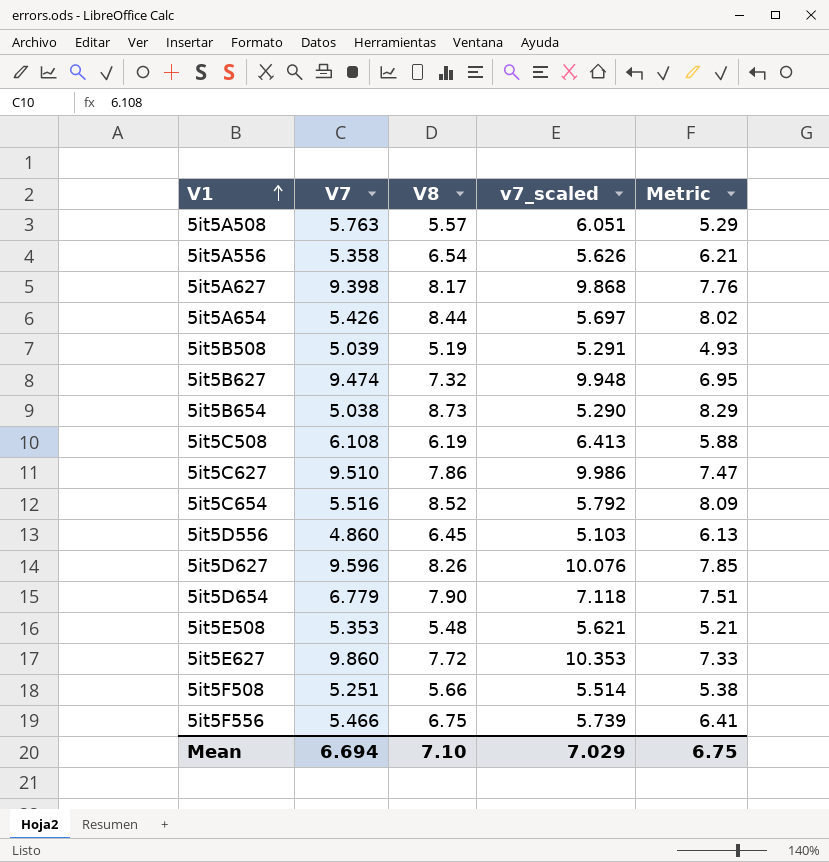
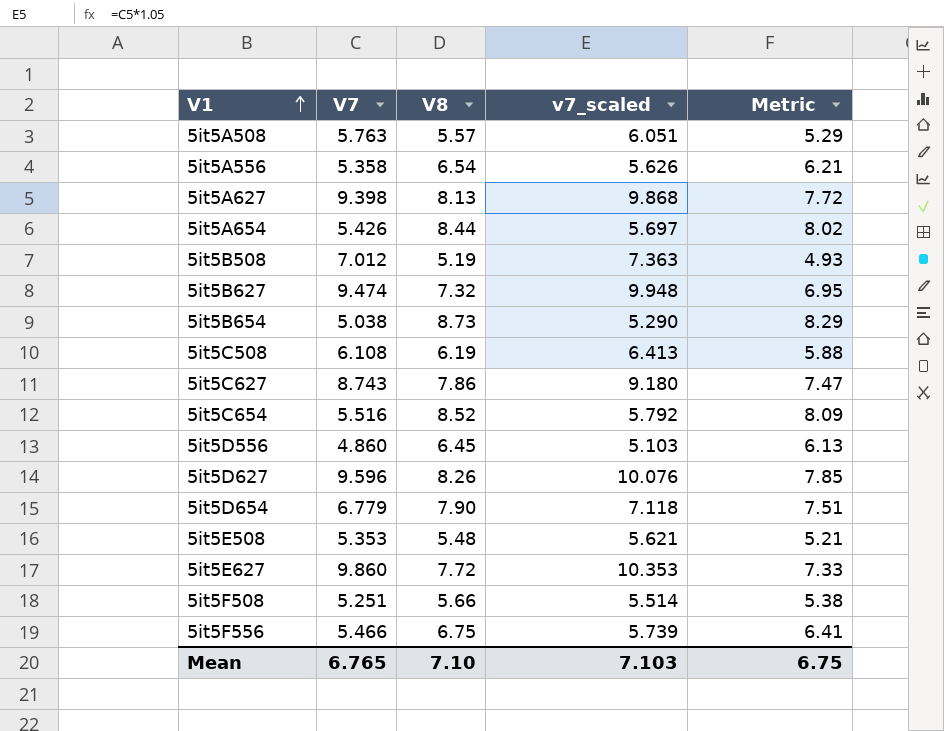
5it5A627 | V8: 8.17 -> 8.13
5it5A627 | Metric: 7.76 -> 7.72
5it5B508 | V7: 5.039 -> 7.012
5it5B508 | v7_scaled: 5.291 -> 7.363
5it5C627 | V7: 9.510 -> 8.743
5it5C627 | v7_scaled: 9.986 -> 9.180
Mean | V7: 6.694 -> 6.765
Mean | v7_scaled: 7.029 -> 7.103

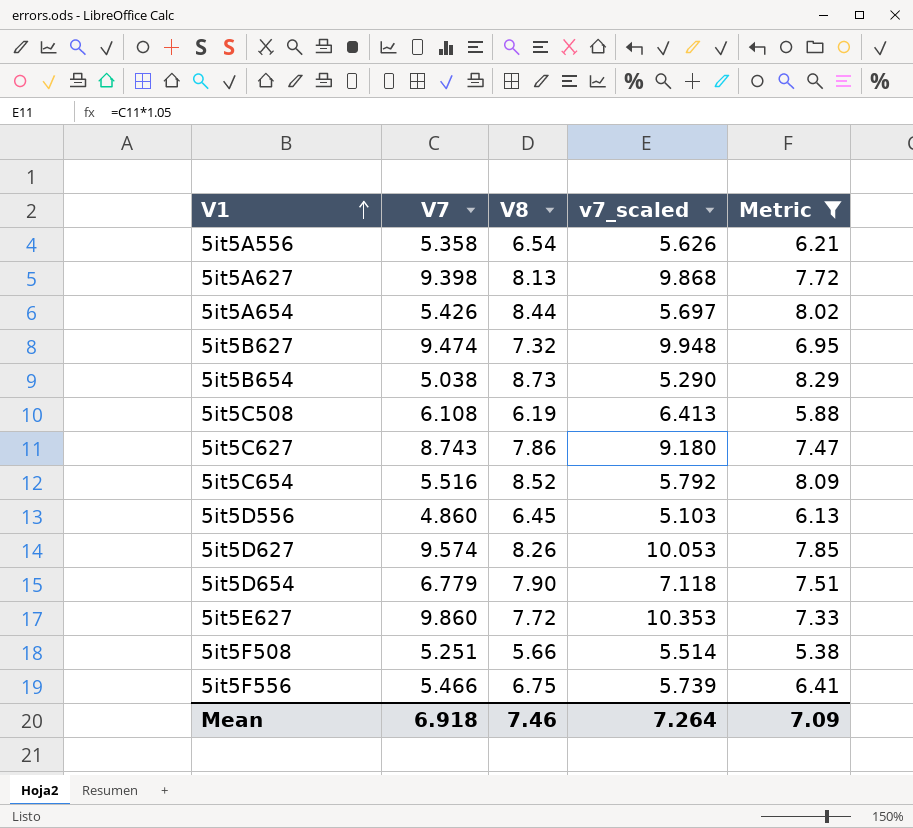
filter: none -> Metric >= 5.38
5it5D627 | V7: 9.596 -> 9.574
5it5D627 | v7_scaled: 10.076 -> 10.053
Mean | V7: 6.765 -> 6.918
Mean | V8: 7.10 -> 7.46
Mean | v7_scaled: 7.103 -> 7.264
Mean | Metric: 6.75 -> 7.09

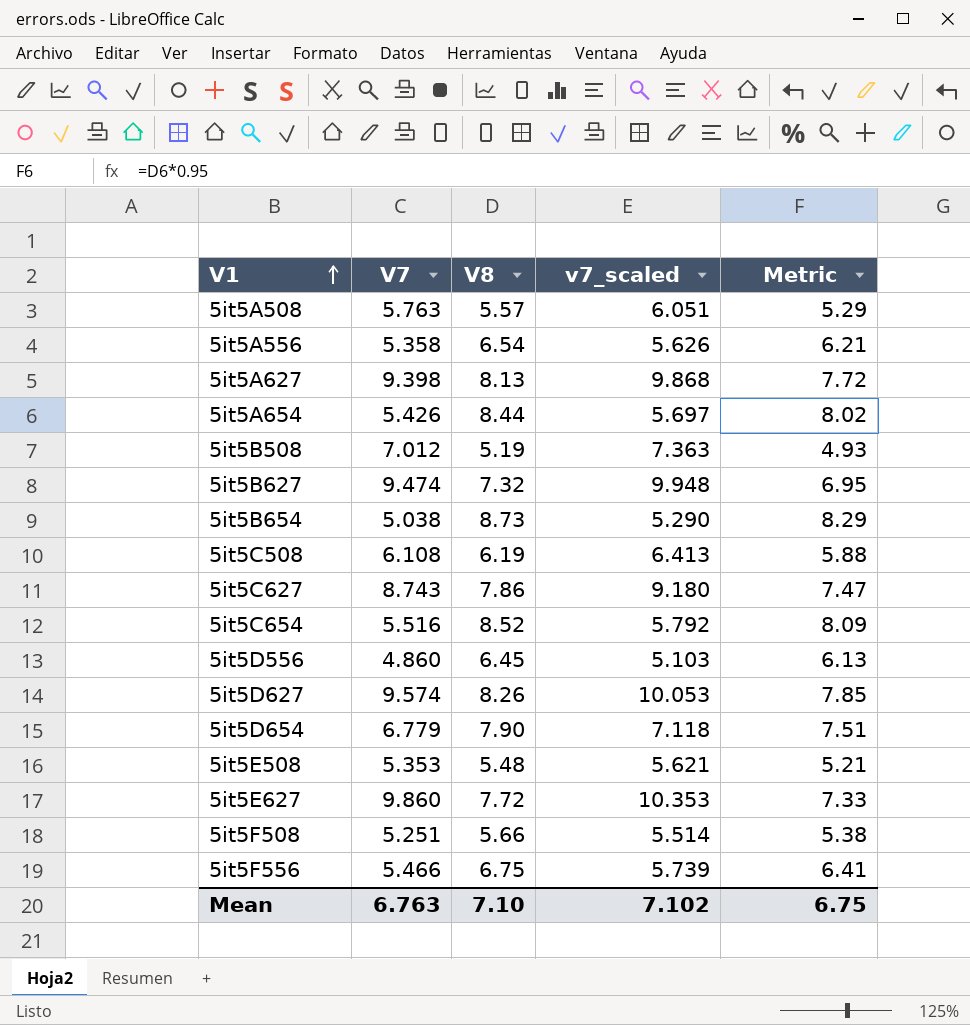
filter: Metric >= 5.38 -> none
Mean | V7: 6.918 -> 6.763
Mean | V8: 7.46 -> 7.10
Mean | v7_scaled: 7.264 -> 7.102
Mean | Metric: 7.09 -> 6.75

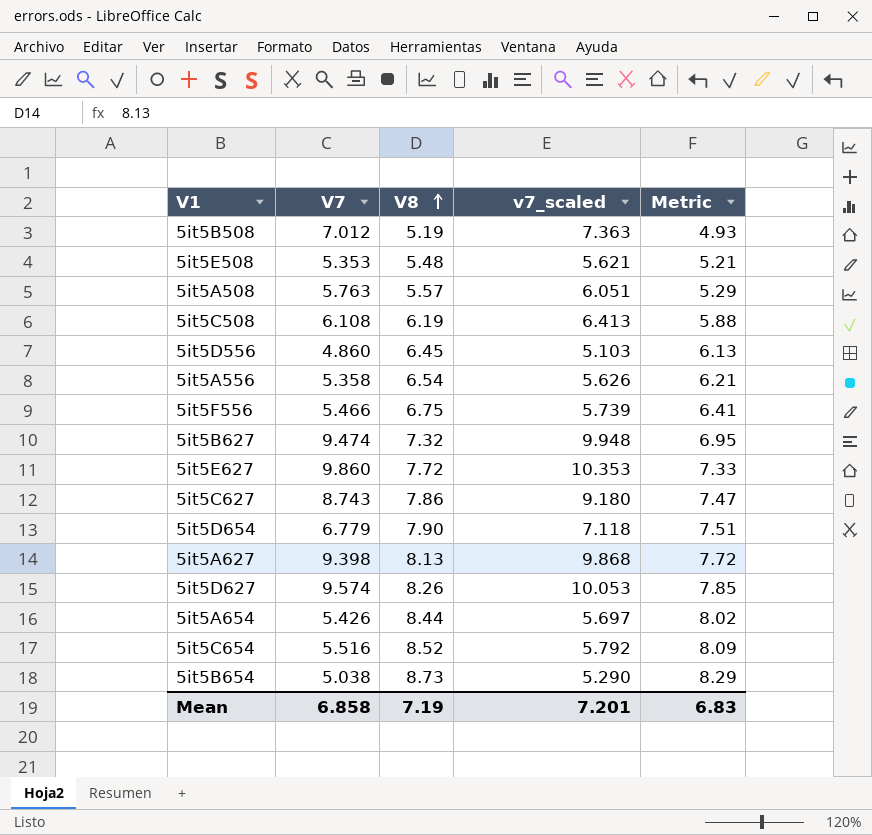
row order: V1 ascending -> V8 ascending
row 5it5F508: 5.251 | 5.66 | 5.514 | 5.38 -> none
Mean | V7: 6.763 -> 6.858
Mean | V8: 7.10 -> 7.19
Mean | v7_scaled: 7.102 -> 7.201
Mean | Metric: 6.75 -> 6.83

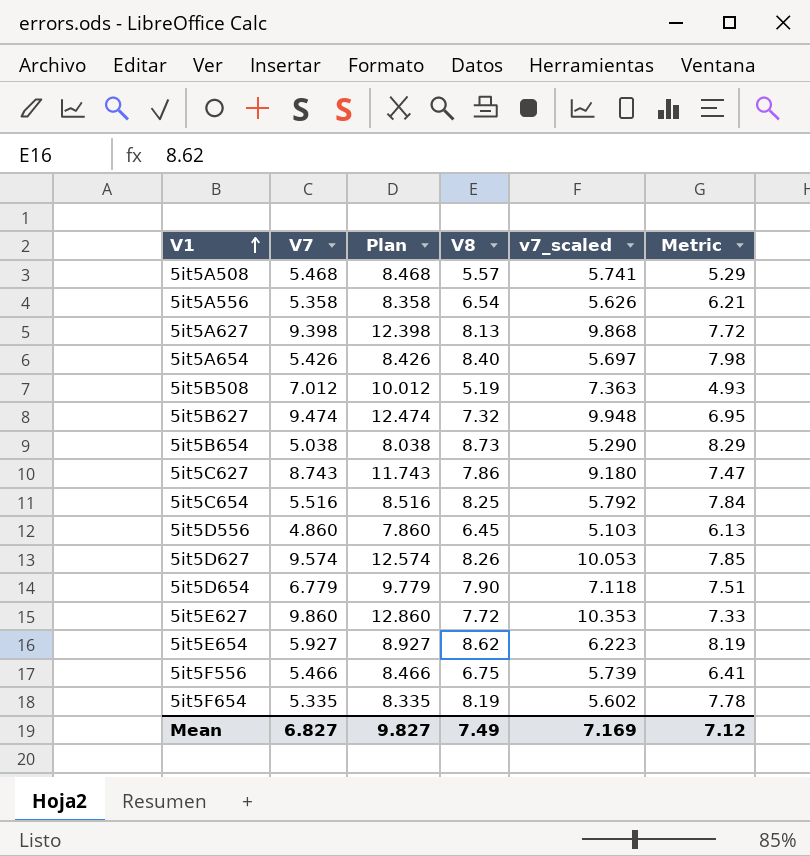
row order: V8 ascending -> V1 ascending
column Plan | formula: none -> [V7] + 3
row 5it5E508: 5.353 | 5.48 | 5.621 | 5.21 -> none
row 5it5C508: 6.108 | 6.19 | 6.413 | 5.88 -> none
5it5A508 | V7: 5.763 -> 5.468
5it5A508 | v7_scaled: 6.051 -> 5.741
5it5A654 | V8: 8.44 -> 8.40
5it5A654 | Metric: 8.02 -> 7.98
5it5C654 | V8: 8.52 -> 8.25
5it5C654 | Metric: 8.09 -> 7.84
row 5it5E654: none -> 5.927 | 8.927 | 8.62 | 6.223 | 8.19
row 5it5F654: none -> 5.335 | 8.335 | 8.19 | 5.602 | 7.78
Mean | V7: 6.858 -> 6.827
Mean | V8: 7.19 -> 7.49
Mean | v7_scaled: 7.201 -> 7.169
Mean | Metric: 6.83 -> 7.12

